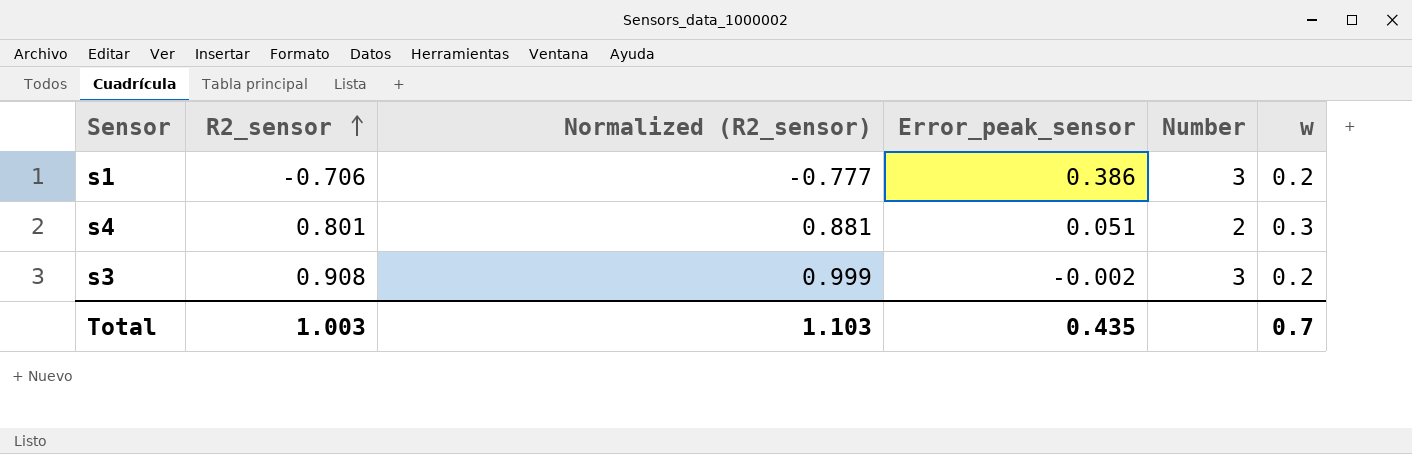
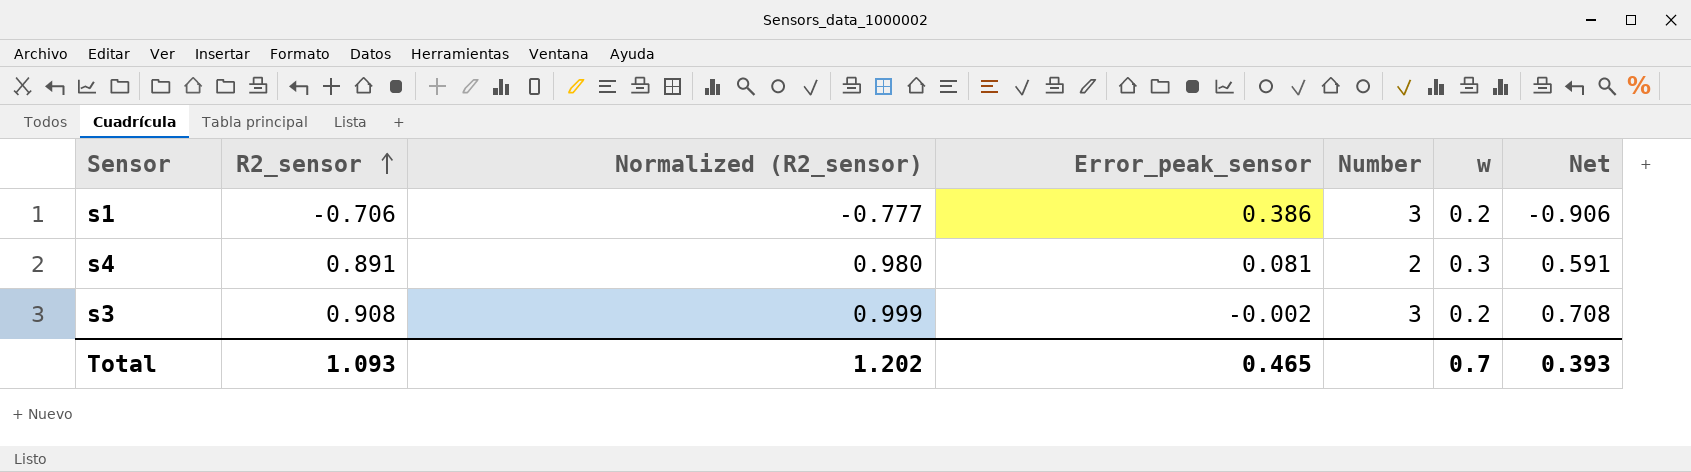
column Net | formula: none -> [R2_sensor] - [w]
s4 | R2_sensor: 0.801 -> 0.891
s4 | Normalized (R2_sensor): 0.881 -> 0.980
s4 | Error_peak_sensor: 0.051 -> 0.081
Total | R2_sensor: 1.003 -> 1.093
Total | Normalized (R2_sensor): 1.103 -> 1.202
Total | Error_peak_sensor: 0.435 -> 0.465

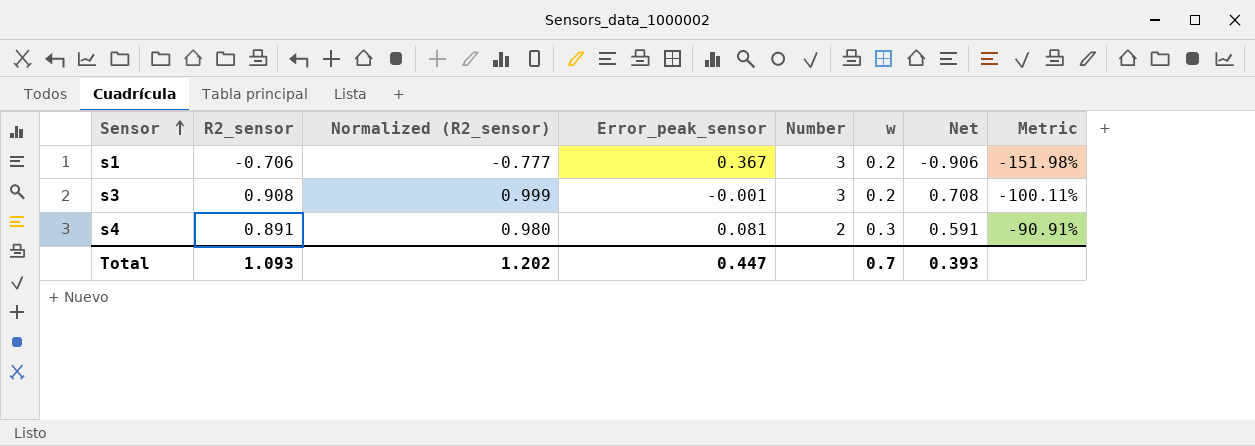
row order: R2_sensor ascending -> Sensor ascending
column Metric | formula: none -> ([Error_peak_sensor] - [R2_sensor]) / [R2_sensor]
s1 | Error_peak_sensor: 0.386 -> 0.367
s3 | Error_peak_sensor: -0.002 -> -0.001
Total | Error_peak_sensor: 0.465 -> 0.447

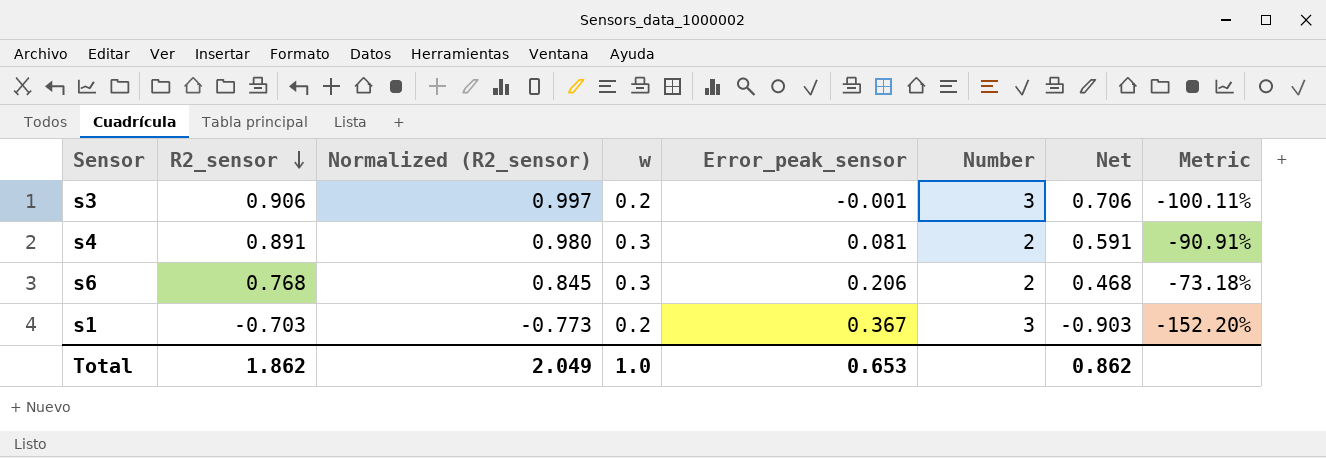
row order: Sensor ascending -> R2_sensor descending
column w | position: 6 -> 4
s3 | R2_sensor: 0.908 -> 0.906
s3 | Normalized (R2_sensor): 0.999 -> 0.997
s3 | Net: 0.708 -> 0.706
row s6: none -> 0.768 | 0.845 | 0.3 | 0.206 | 2 | 0.468 | -73.18%
s1 | R2_sensor: -0.706 -> -0.703
s1 | Normalized (R2_sensor): -0.777 -> -0.773
s1 | Net: -0.906 -> -0.903
s1 | Metric: -151.98% -> -152.20%
Total | R2_sensor: 1.093 -> 1.862
Total | Normalized (R2_sensor): 1.202 -> 2.049
Total | w: 0.7 -> 1.0
Total | Error_peak_sensor: 0.447 -> 0.653
Total | Net: 0.393 -> 0.862

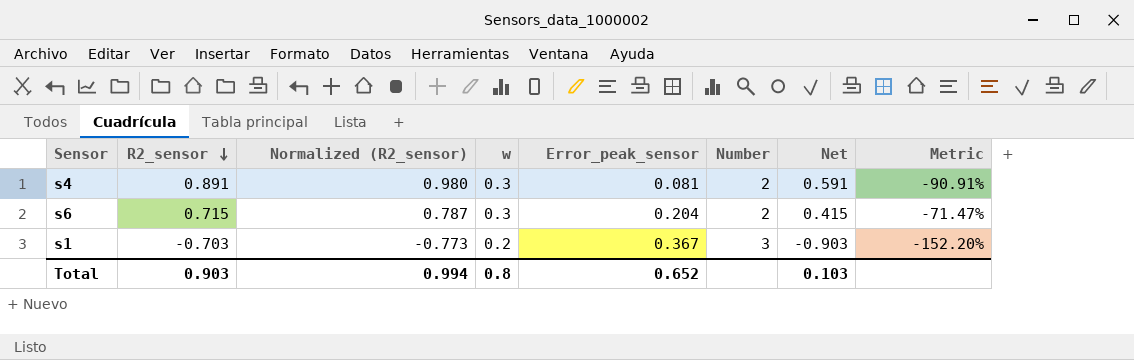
row s3: 0.906 | 0.997 | 0.2 | -0.001 | 3 | 0.706 | -100.11% -> none
s6 | R2_sensor: 0.768 -> 0.715
s6 | Normalized (R2_sensor): 0.845 -> 0.787
s6 | Error_peak_sensor: 0.206 -> 0.204
s6 | Net: 0.468 -> 0.415
s6 | Metric: -73.18% -> -71.47%
Total | R2_sensor: 1.862 -> 0.903
Total | Normalized (R2_sensor): 2.049 -> 0.994
Total | w: 1.0 -> 0.8
Total | Error_peak_sensor: 0.653 -> 0.652
Total | Net: 0.862 -> 0.103

